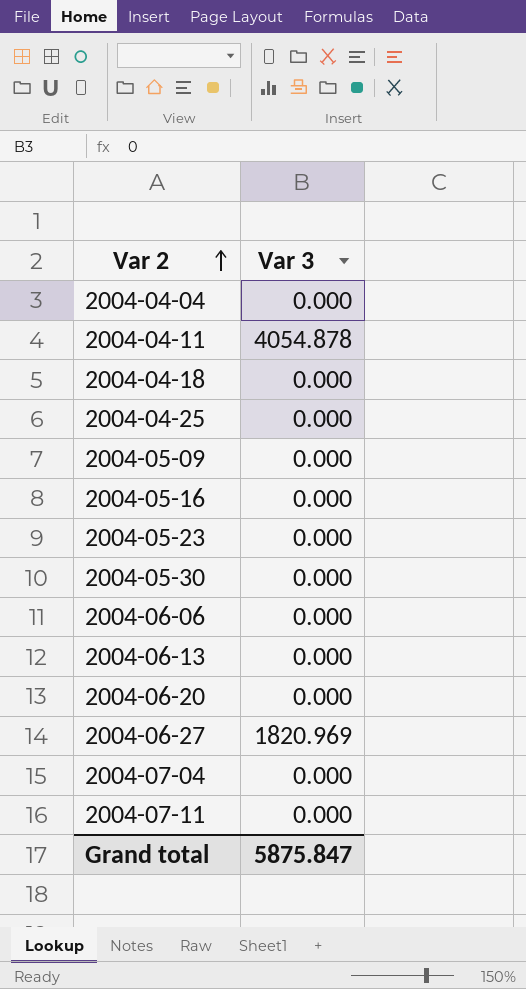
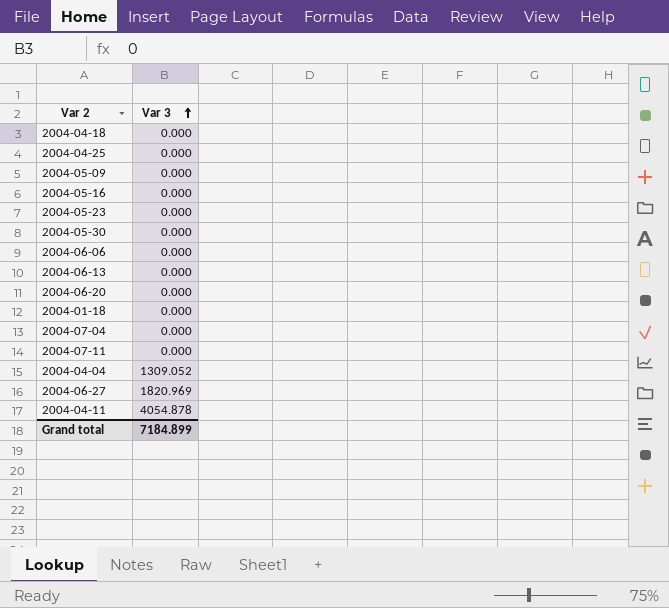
row order: Var 2 ascending -> Var 3 ascending
row 2004-01-18: none -> 0.000
2004-04-04 | Var 3: 0.000 -> 1309.052
Grand total | Var 3: 5875.847 -> 7184.899

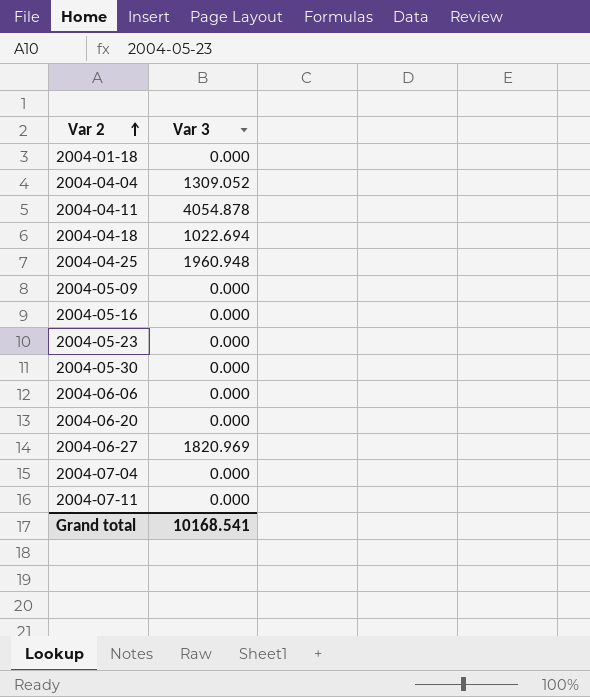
row order: Var 3 ascending -> Var 2 ascending
row 2004-06-13: 0.000 -> none
2004-04-18 | Var 3: 0.000 -> 1022.694
2004-04-25 | Var 3: 0.000 -> 1960.948
Grand total | Var 3: 7184.899 -> 10168.541

